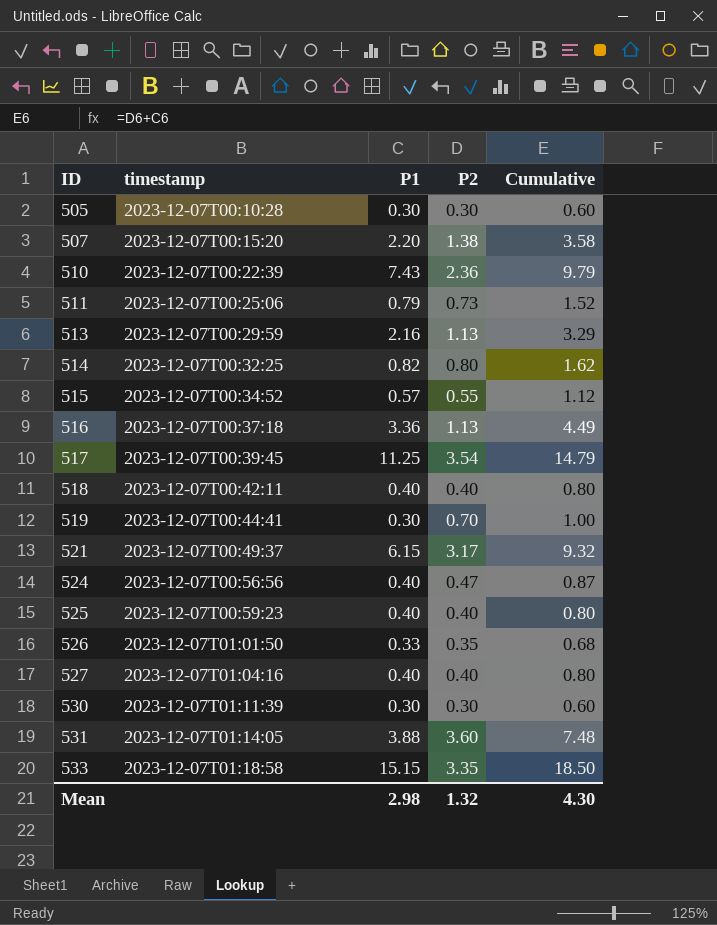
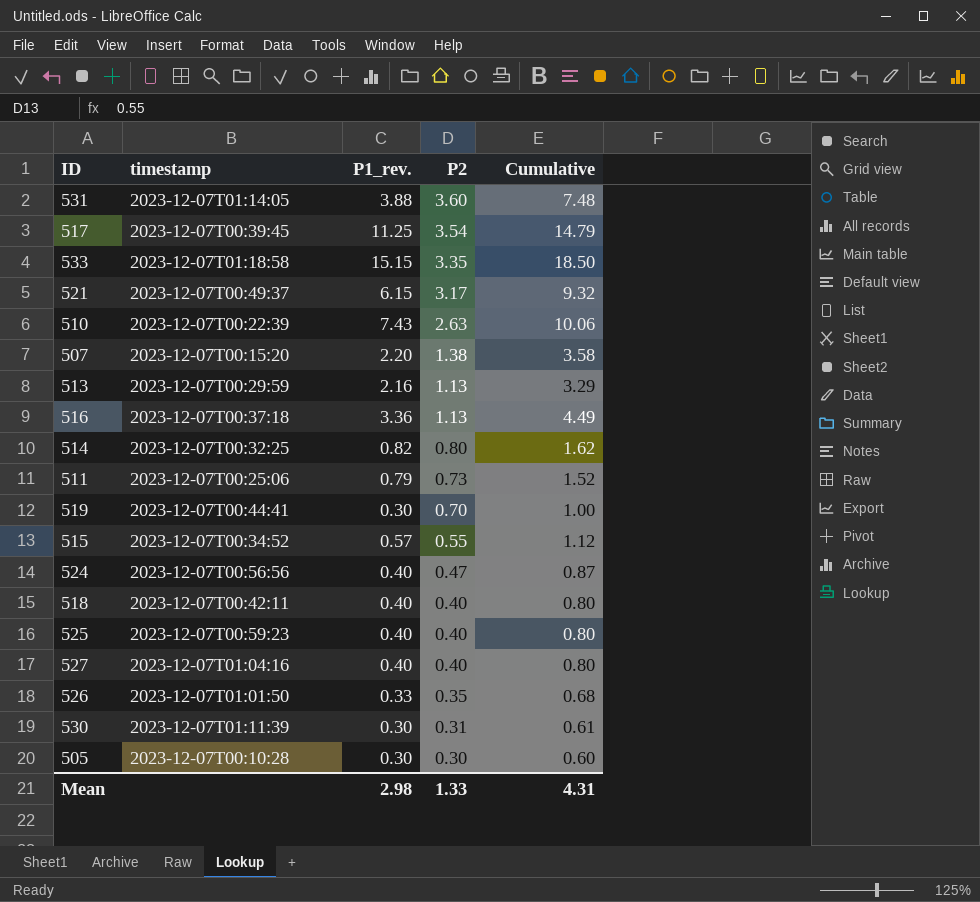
row order: ID ascending -> P2 descending
column name: P1 -> P1_rev.
510 | P2: 2.36 -> 2.63
510 | Cumulative: 9.79 -> 10.06
530 | P2: 0.30 -> 0.31
530 | Cumulative: 0.60 -> 0.61
Mean | P2: 1.32 -> 1.33
Mean | Cumulative: 4.30 -> 4.31

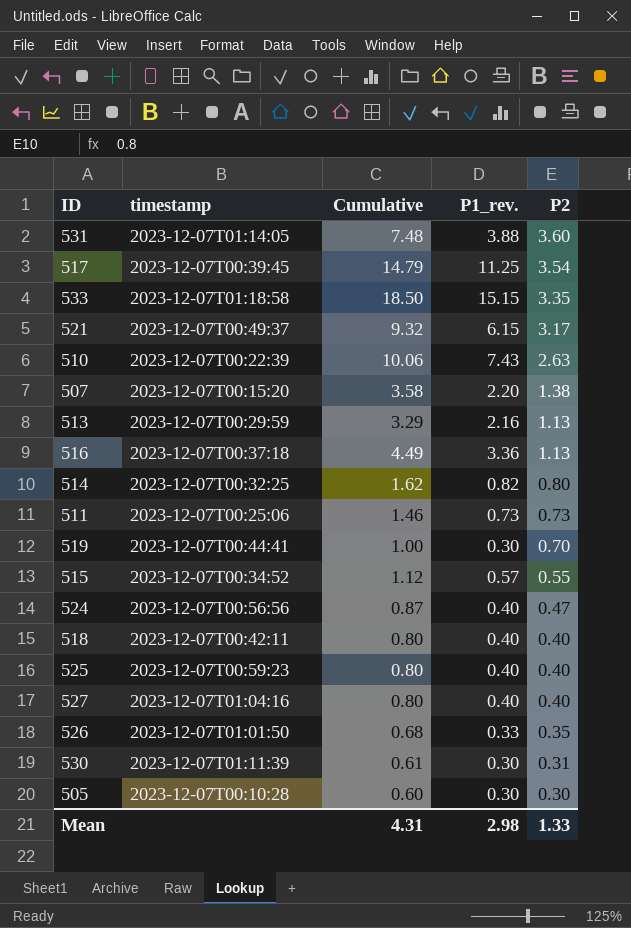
column Cumulative | position: 5 -> 3
511 | Cumulative: 1.52 -> 1.46
511 | P1_rev.: 0.79 -> 0.73

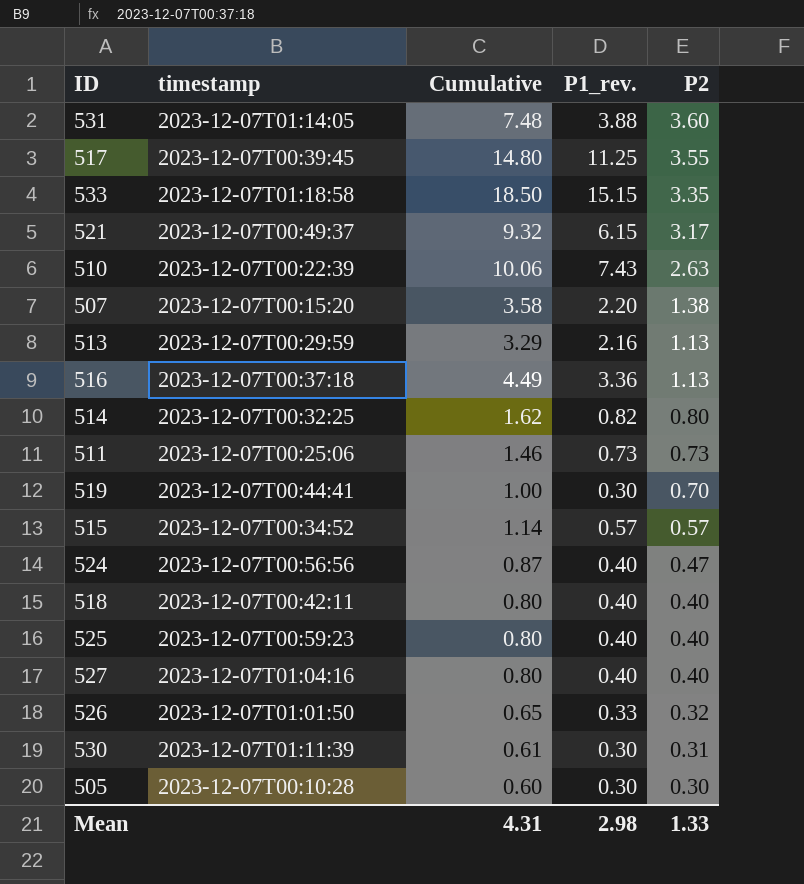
517 | Cumulative: 14.79 -> 14.80
517 | P2: 3.54 -> 3.55
515 | Cumulative: 1.12 -> 1.14
515 | P2: 0.55 -> 0.57
526 | Cumulative: 0.68 -> 0.65
526 | P2: 0.35 -> 0.32

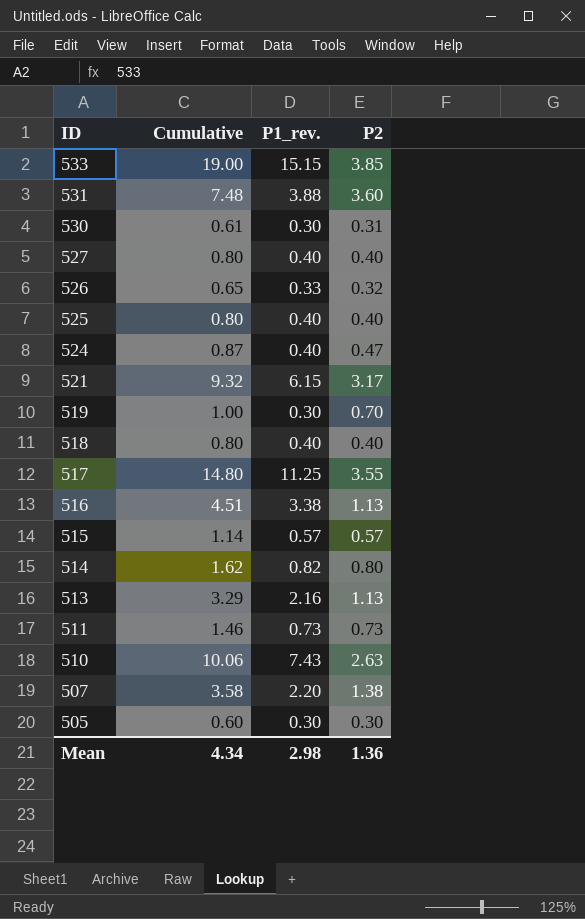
row order: P2 descending -> ID descending
column timestamp | position: 2 -> none
533 | Cumulative: 18.50 -> 19.00
533 | P2: 3.35 -> 3.85
516 | Cumulative: 4.49 -> 4.51
516 | P1_rev.: 3.36 -> 3.38
Mean | Cumulative: 4.31 -> 4.34
Mean | P2: 1.33 -> 1.36

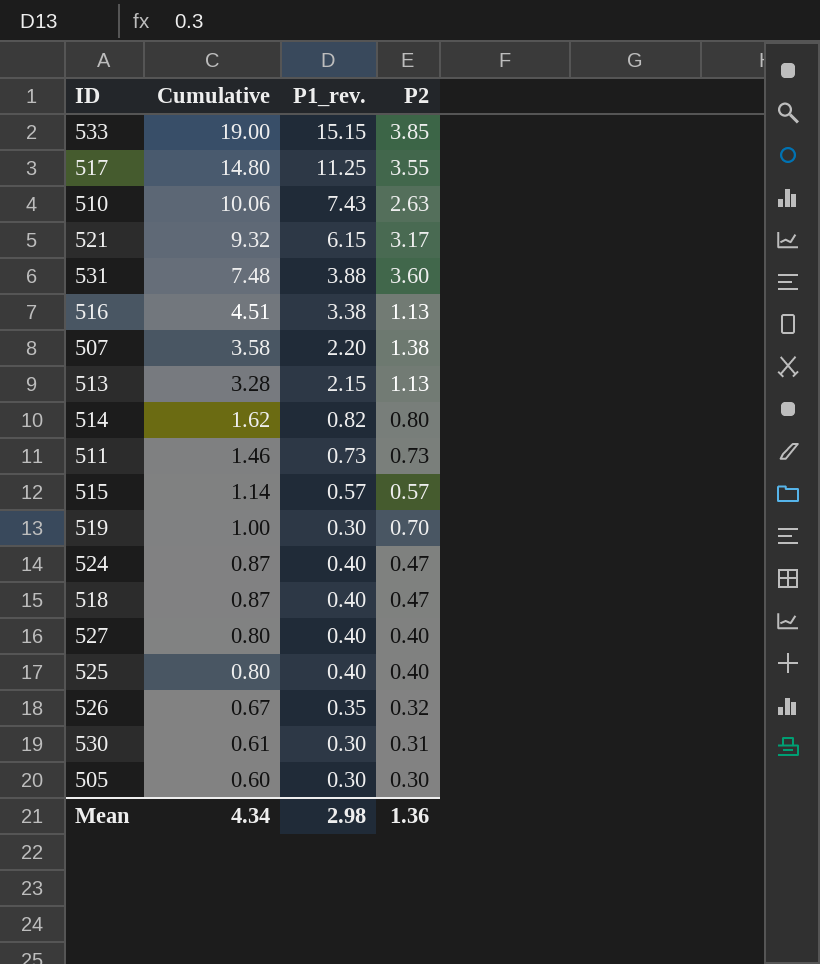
row order: ID descending -> Cumulative descending
513 | Cumulative: 3.29 -> 3.28
513 | P1_rev.: 2.16 -> 2.15
518 | Cumulative: 0.80 -> 0.87
518 | P2: 0.40 -> 0.47
526 | Cumulative: 0.65 -> 0.67
526 | P1_rev.: 0.33 -> 0.35

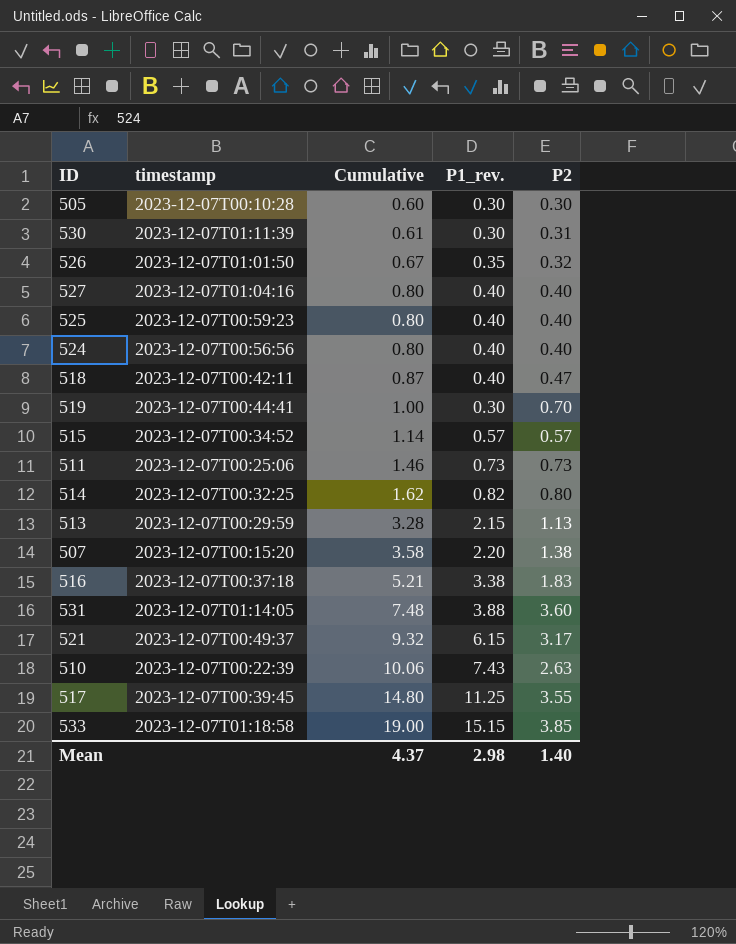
row order: Cumulative descending -> Cumulative ascending
column timestamp | position: none -> 2
524 | Cumulative: 0.87 -> 0.80
524 | P2: 0.47 -> 0.40
516 | Cumulative: 4.51 -> 5.21
516 | P2: 1.13 -> 1.83
Mean | Cumulative: 4.34 -> 4.37
Mean | P2: 1.36 -> 1.40

